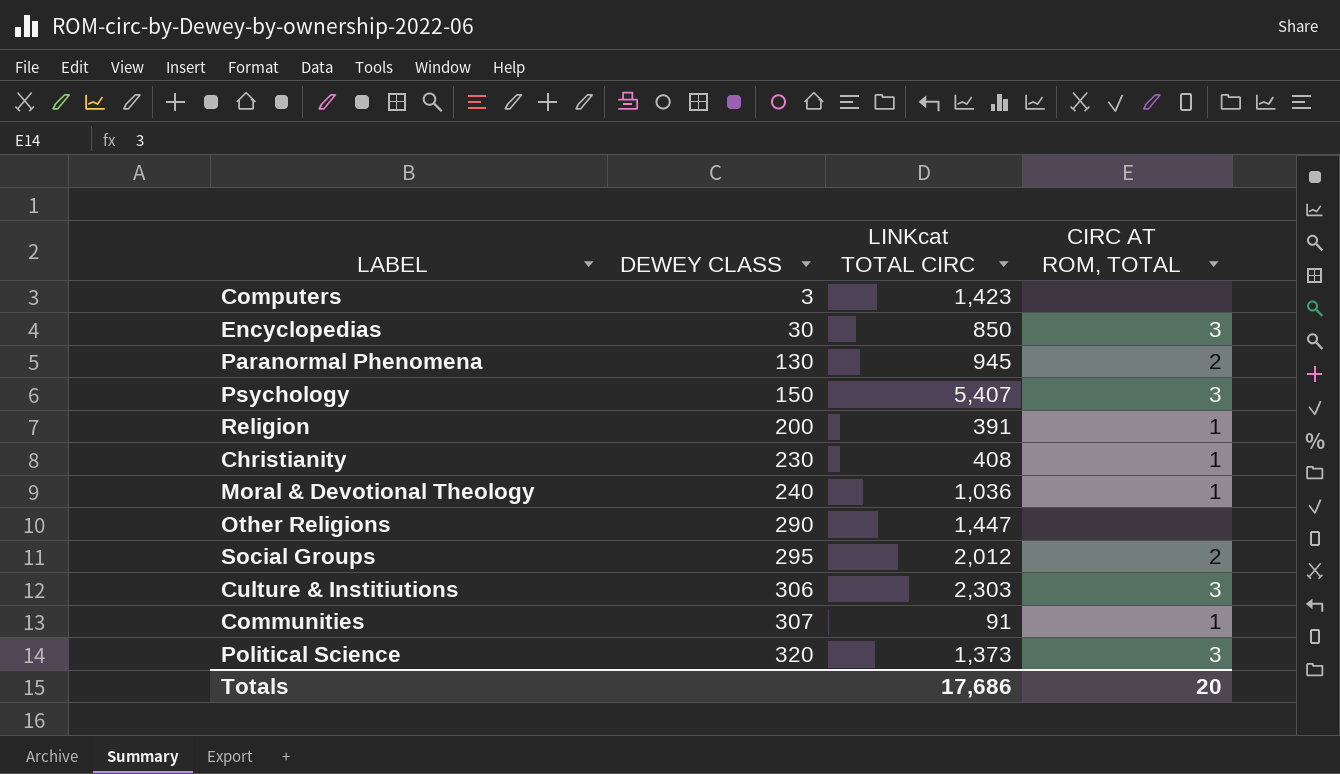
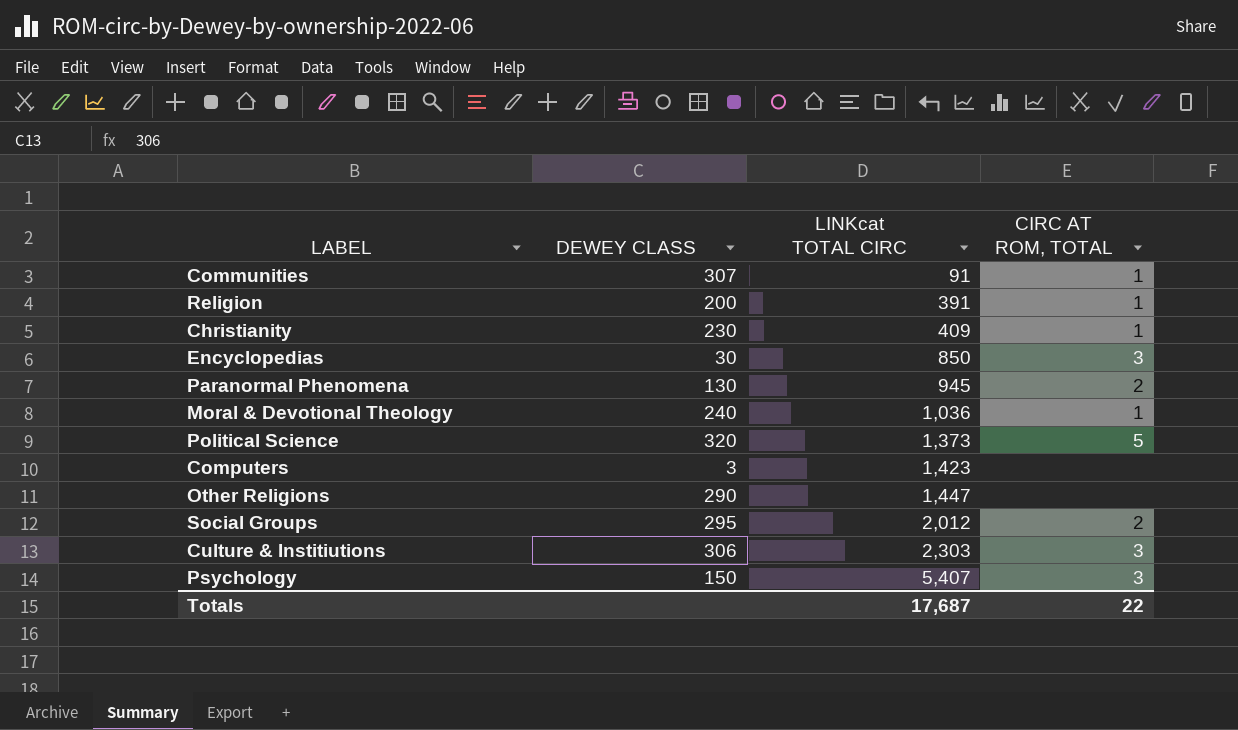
row order: DEWEY CLASS ascending -> LINKcat TOTAL CIRC ascending
Christianity | LINKcat TOTAL CIRC: 408 -> 409
Political Science | CIRC AT ROM, TOTAL: 3 -> 5
Totals | LINKcat TOTAL CIRC: 17,686 -> 17,687
Totals | CIRC AT ROM, TOTAL: 20 -> 22

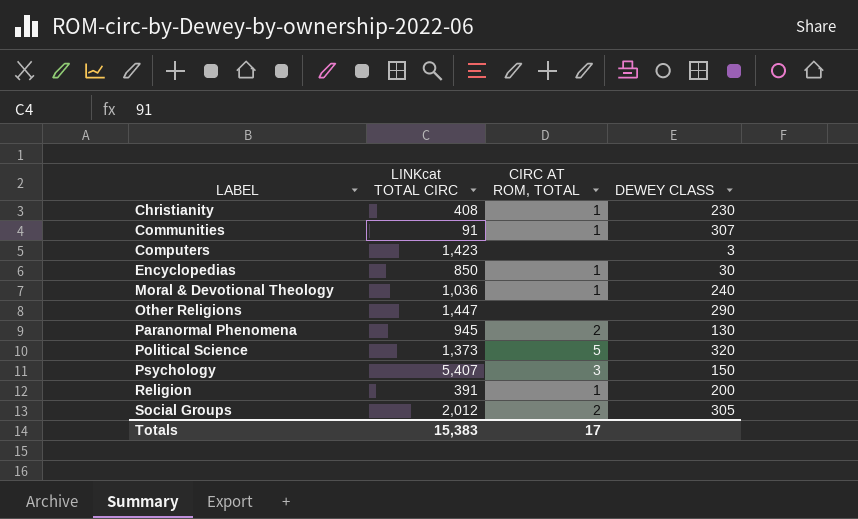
row order: LINKcat TOTAL CIRC ascending -> LABEL ascending
column DEWEY CLASS | position: 2 -> 4
row Culture & Institiutions: 306 | 2,303 | 3 -> none
Christianity | LINKcat TOTAL CIRC: 409 -> 408
Encyclopedias | CIRC AT ROM, TOTAL: 3 -> 1
Social Groups | DEWEY CLASS: 295 -> 305
Totals | LINKcat TOTAL CIRC: 17,687 -> 15,383
Totals | CIRC AT ROM, TOTAL: 22 -> 17

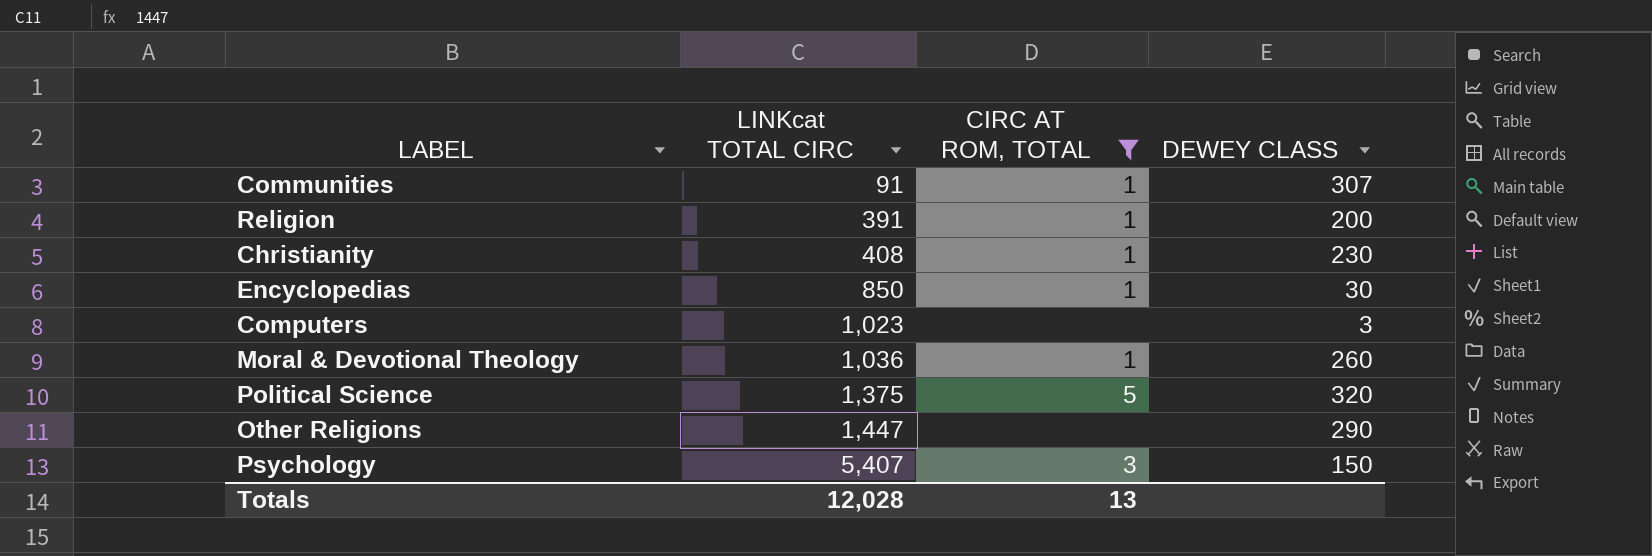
filter: none -> CIRC AT ROM, TOTAL != 2
row order: LABEL ascending -> LINKcat TOTAL CIRC ascending
Computers | LINKcat TOTAL CIRC: 1,423 -> 1,023
Moral & Devotional Theology | DEWEY CLASS: 240 -> 260
Political Science | LINKcat TOTAL CIRC: 1,373 -> 1,375
Totals | LINKcat TOTAL CIRC: 15,383 -> 12,028
Totals | CIRC AT ROM, TOTAL: 17 -> 13

